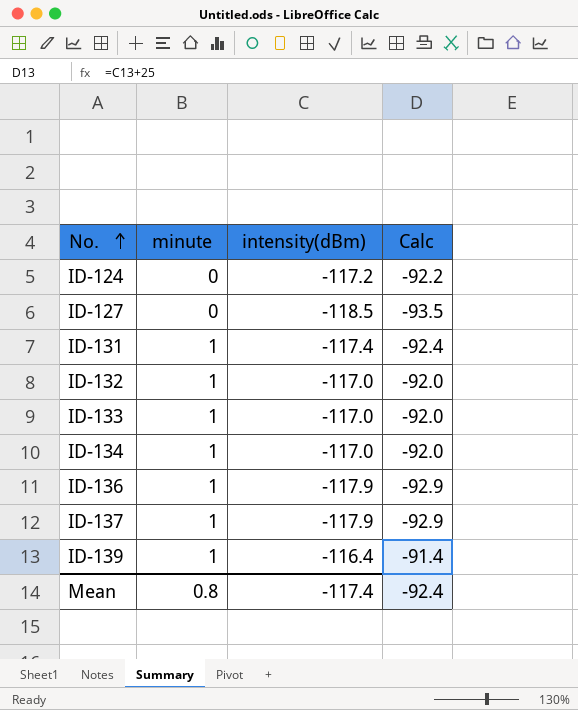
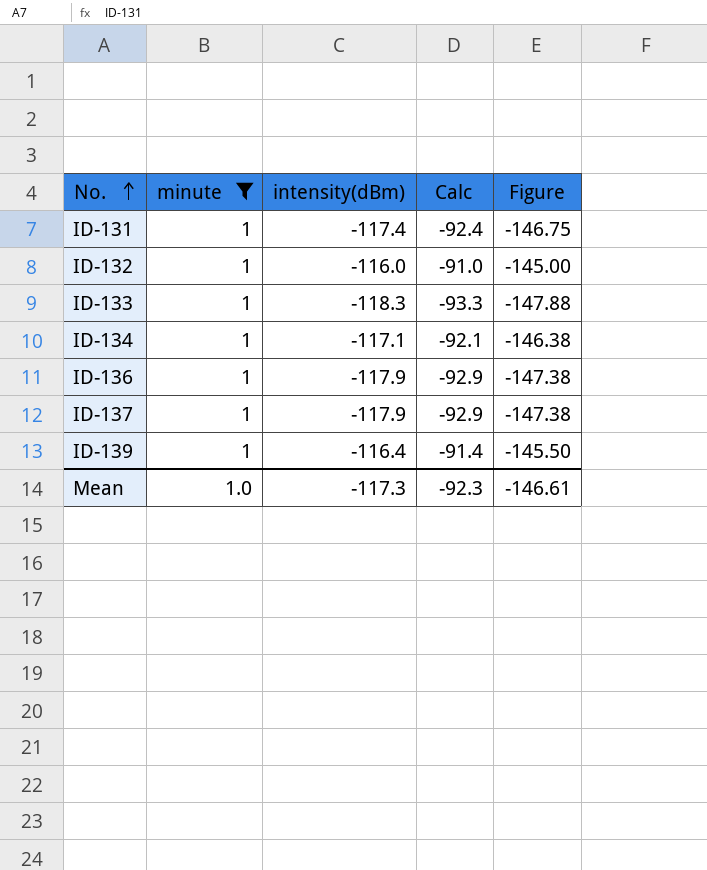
filter: none -> minute = 1
column Figure | formula: none -> [intensity(dBm)] * 1.25
ID-132 | intensity(dBm): -117.0 -> -116.0
ID-132 | Calc: -92.0 -> -91.0
ID-133 | intensity(dBm): -117.0 -> -118.3
ID-133 | Calc: -92.0 -> -93.3
ID-134 | intensity(dBm): -117.0 -> -117.1
ID-134 | Calc: -92.0 -> -92.1
Mean | minute: 0.8 -> 1.0
Mean | intensity(dBm): -117.4 -> -117.3
Mean | Calc: -92.4 -> -92.3

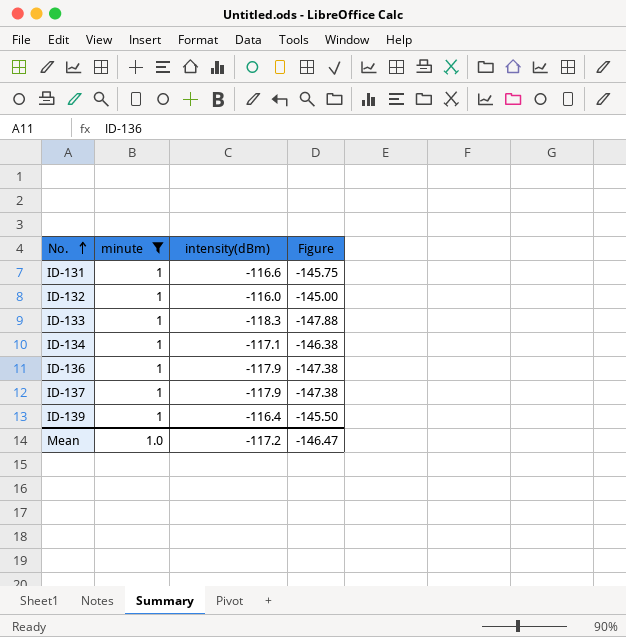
column Calc | formula: [intensity(dBm)] + 25 -> none
ID-131 | intensity(dBm): -117.4 -> -116.6
ID-131 | Figure: -146.75 -> -145.75
Mean | intensity(dBm): -117.3 -> -117.2
Mean | Figure: -146.61 -> -146.47

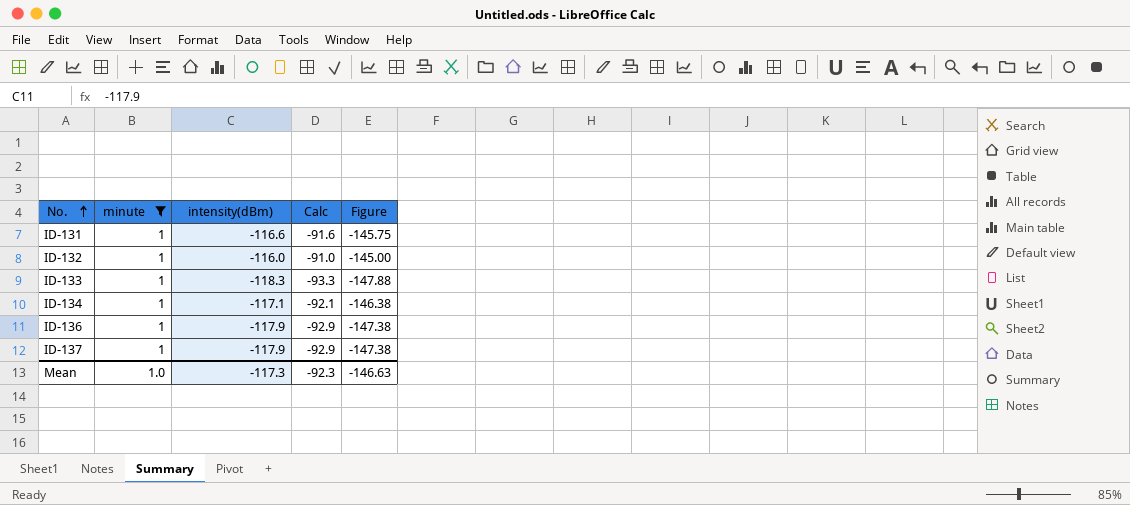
column Calc | formula: none -> [intensity(dBm)] + 25
row ID-139: 1 | -116.4 | -145.50 -> none
Mean | intensity(dBm): -117.2 -> -117.3
Mean | Figure: -146.47 -> -146.63

